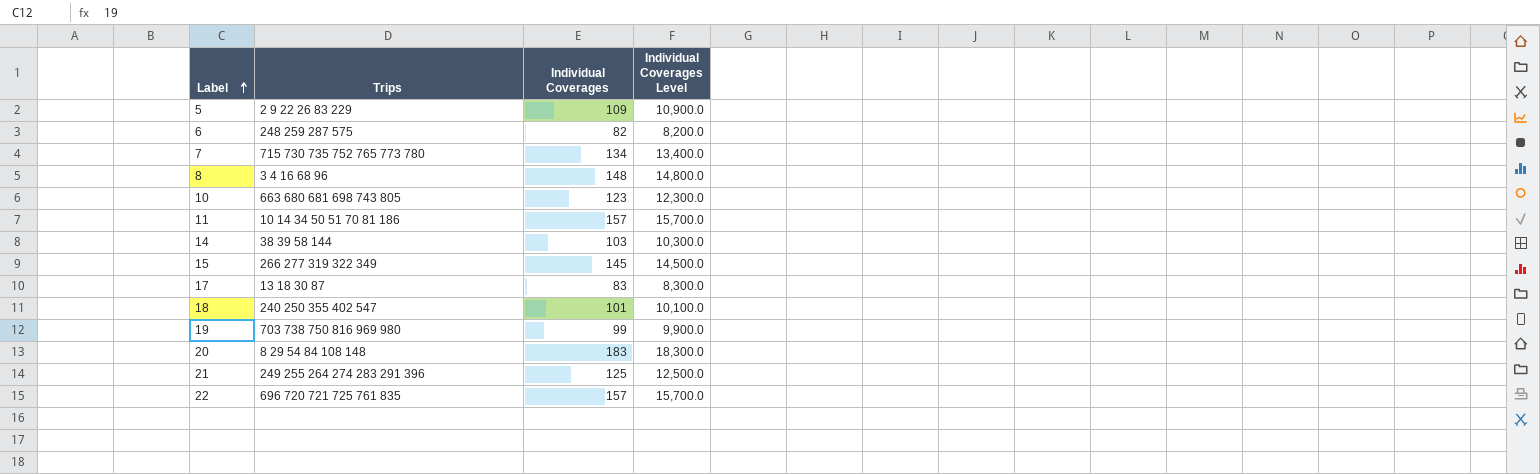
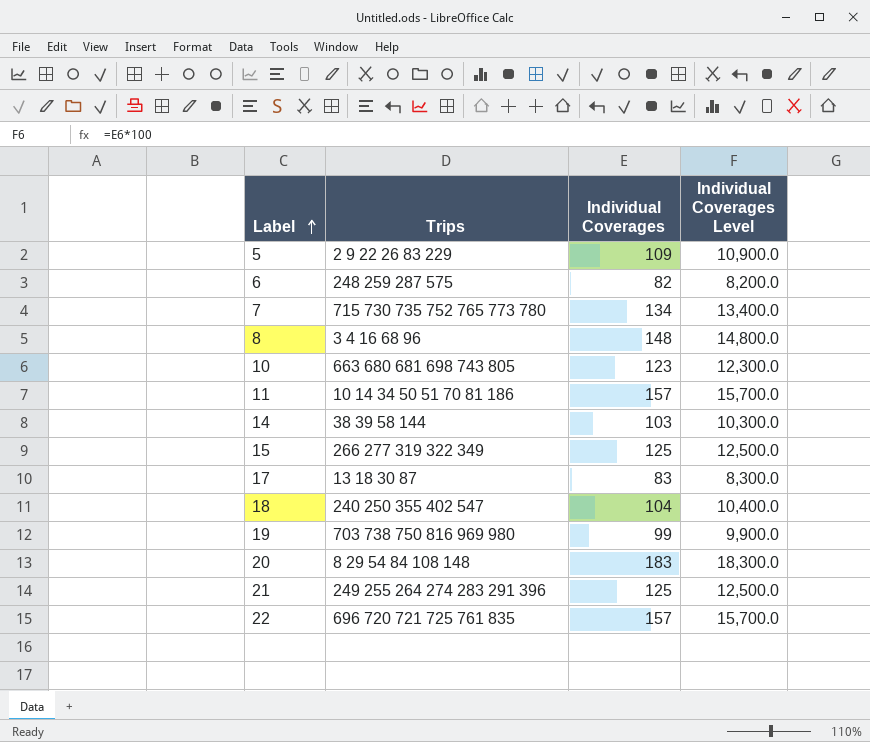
15 | Individual Coverages: 145 -> 125
15 | Individual Coverages Level: 14,500.0 -> 12,500.0
18 | Individual Coverages: 101 -> 104
18 | Individual Coverages Level: 10,100.0 -> 10,400.0

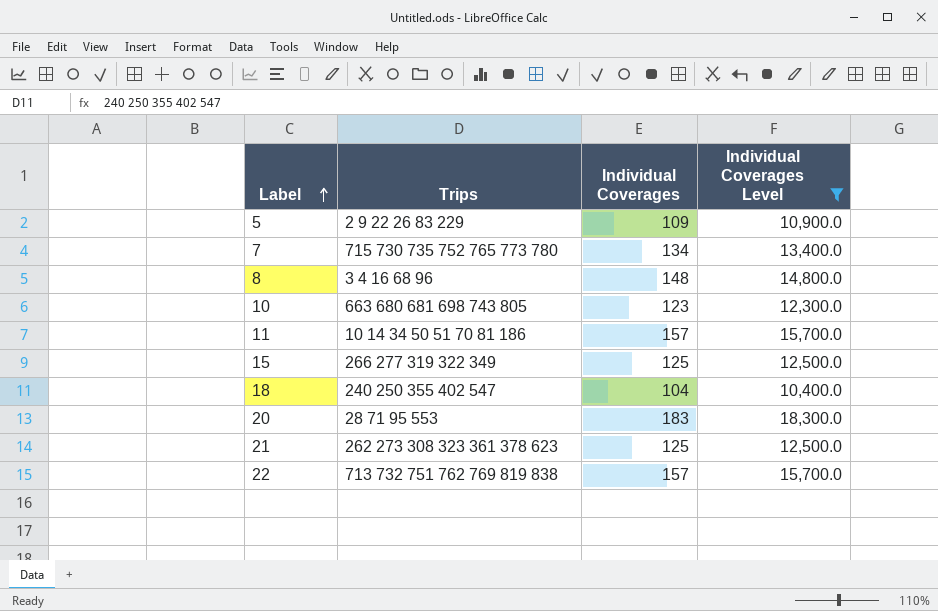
filter: none -> Individual Coverages Level >= 10,400.0
20 | Trips: 8 29 54 84 108 148 -> 28 71 95 553
21 | Trips: 249 255 264 274 283 291 396 -> 262 273 308 323 361 378 623
22 | Trips: 696 720 721 725 761 835 -> 713 732 751 762 769 819 838

